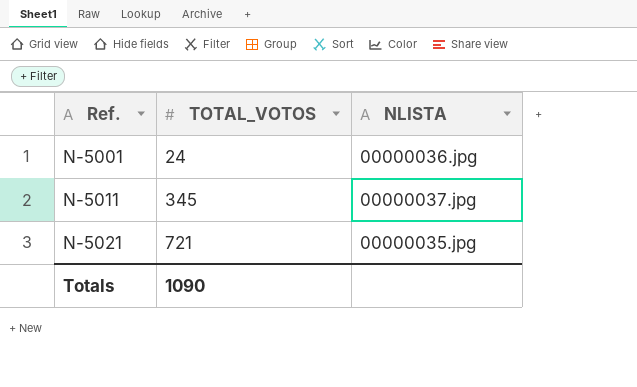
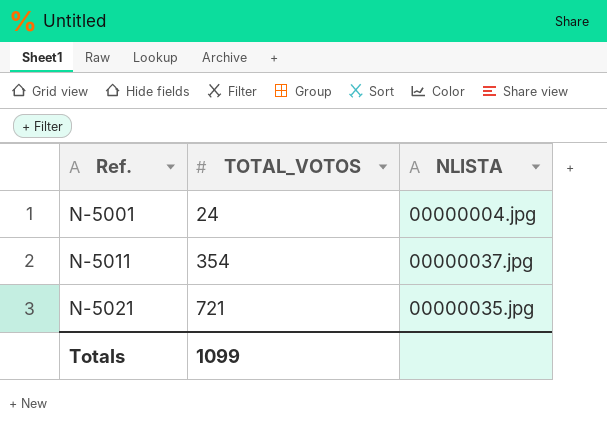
N-5001 | NLISTA: 00000036.jpg -> 00000004.jpg
N-5011 | TOTAL_VOTOS: 345 -> 354
Totals | TOTAL_VOTOS: 1090 -> 1099

